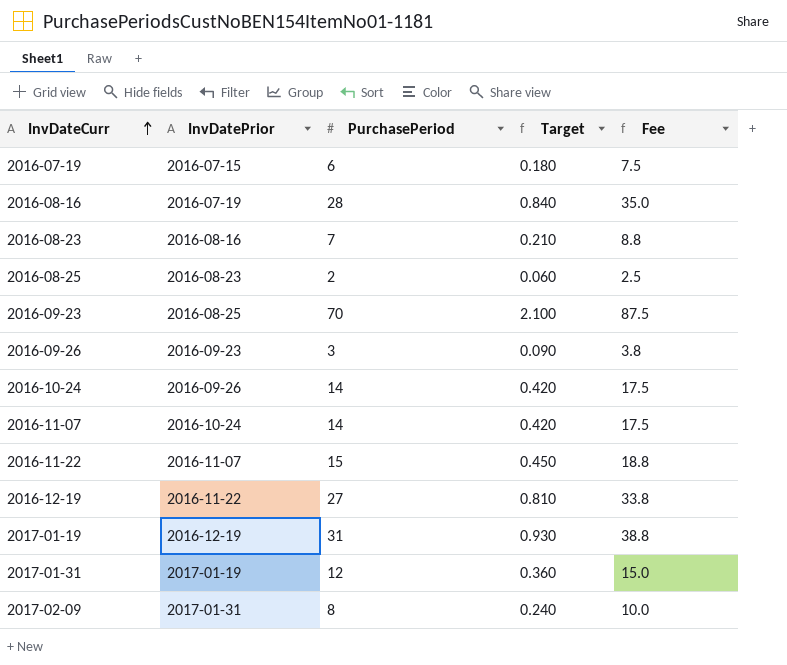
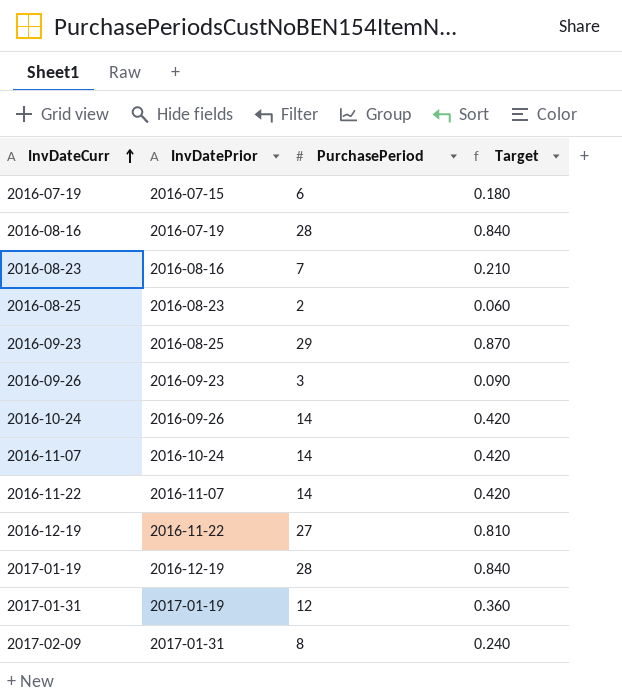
column Fee | formula: [PurchasePeriod] * 1.25 -> none
2016-09-23 | PurchasePeriod: 70 -> 29
2016-09-23 | Target: 2.100 -> 0.870
2016-11-22 | PurchasePeriod: 15 -> 14
2016-11-22 | Target: 0.450 -> 0.420
2017-01-19 | PurchasePeriod: 31 -> 28
2017-01-19 | Target: 0.930 -> 0.840

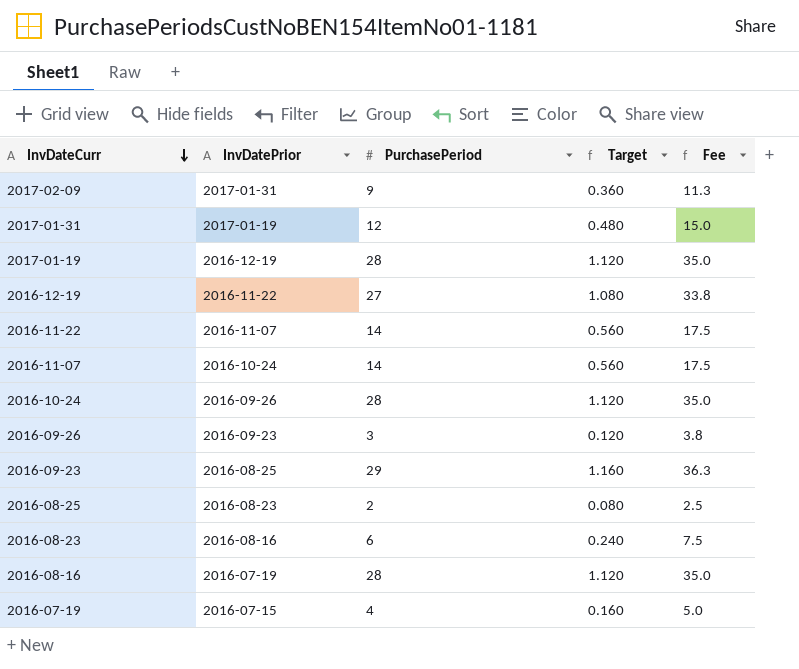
row order: InvDateCurr ascending -> InvDateCurr descending
column Target | formula: [PurchasePeriod] * 0.03 -> [PurchasePeriod] * 0.04
column Fee | formula: none -> [PurchasePeriod] * 1.25
2017-02-09 | PurchasePeriod: 8 -> 9
2016-10-24 | PurchasePeriod: 14 -> 28
2016-08-23 | PurchasePeriod: 7 -> 6
2016-07-19 | PurchasePeriod: 6 -> 4

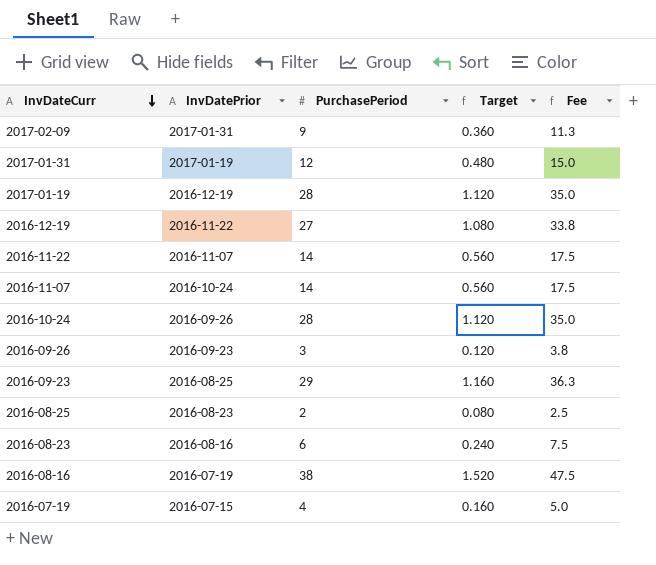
2016-08-16 | PurchasePeriod: 28 -> 38
2016-08-16 | Target: 1.120 -> 1.520
2016-08-16 | Fee: 35.0 -> 47.5

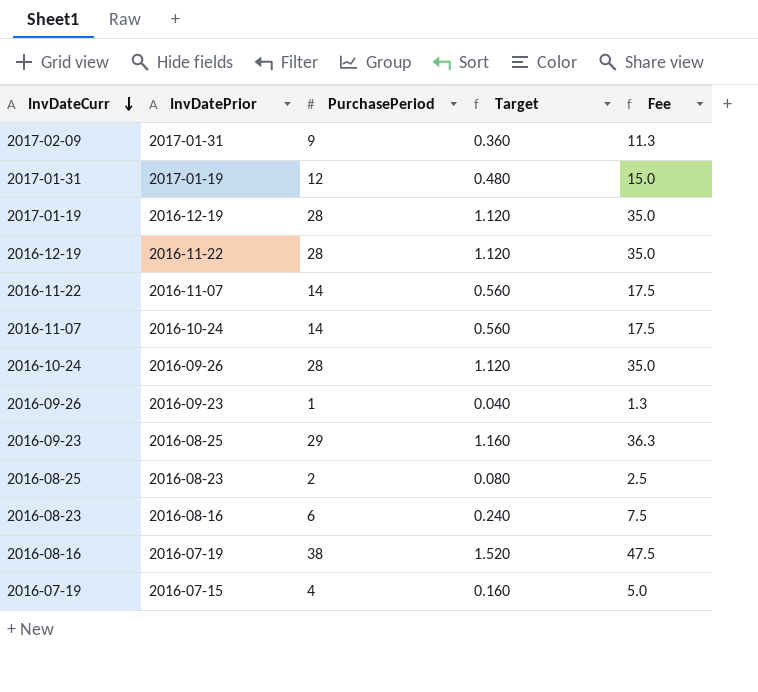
2016-12-19 | PurchasePeriod: 27 -> 28
2016-12-19 | Target: 1.080 -> 1.120
2016-12-19 | Fee: 33.8 -> 35.0
2016-09-26 | PurchasePeriod: 3 -> 1
2016-09-26 | Target: 0.120 -> 0.040
2016-09-26 | Fee: 3.8 -> 1.3

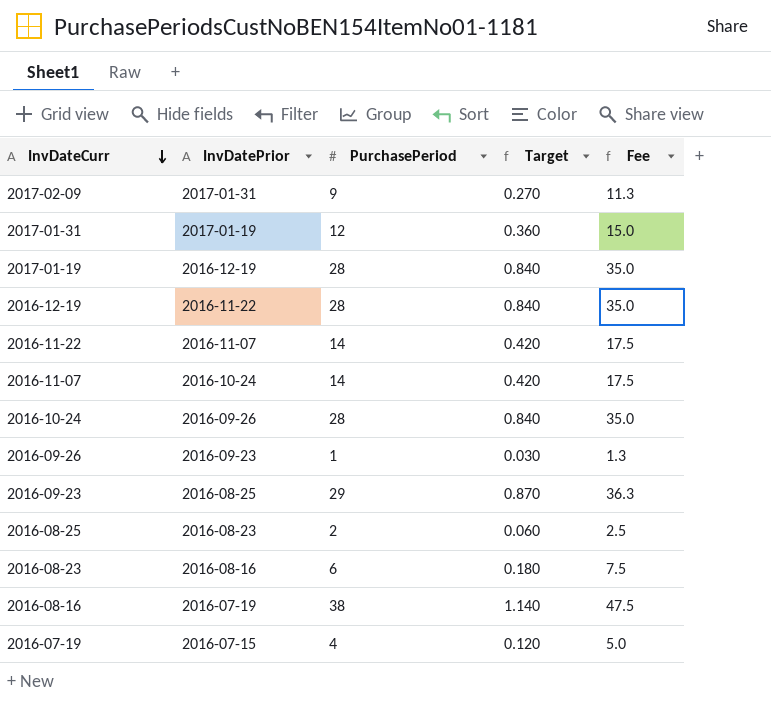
column Target | formula: [PurchasePeriod] * 0.04 -> [PurchasePeriod] * 0.03

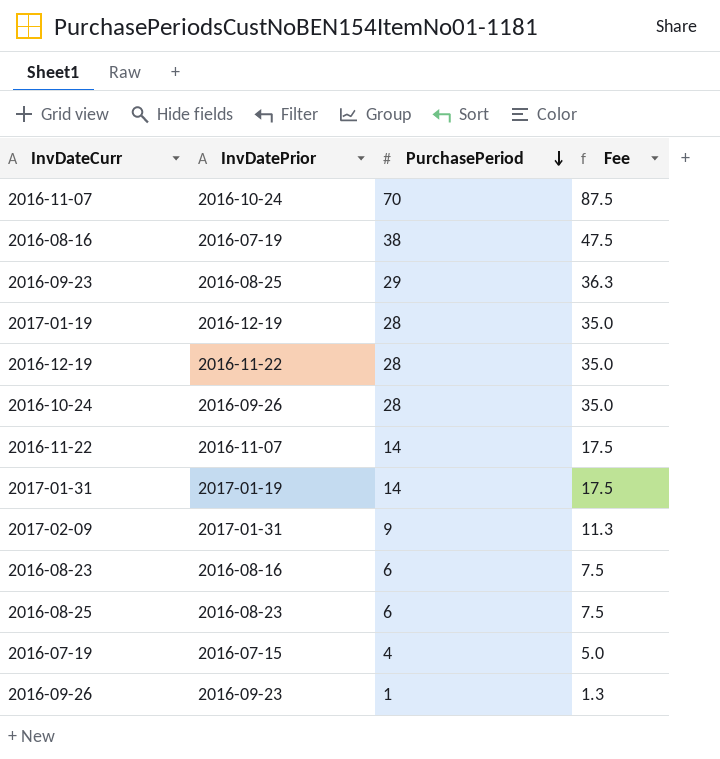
row order: InvDateCurr descending -> PurchasePeriod descending
column Target | formula: [PurchasePeriod] * 0.03 -> none
2016-11-07 | PurchasePeriod: 14 -> 70
2016-11-07 | Fee: 17.5 -> 87.5
2017-01-31 | PurchasePeriod: 12 -> 14
2017-01-31 | Fee: 15.0 -> 17.5
2016-08-25 | PurchasePeriod: 2 -> 6
2016-08-25 | Fee: 2.5 -> 7.5

